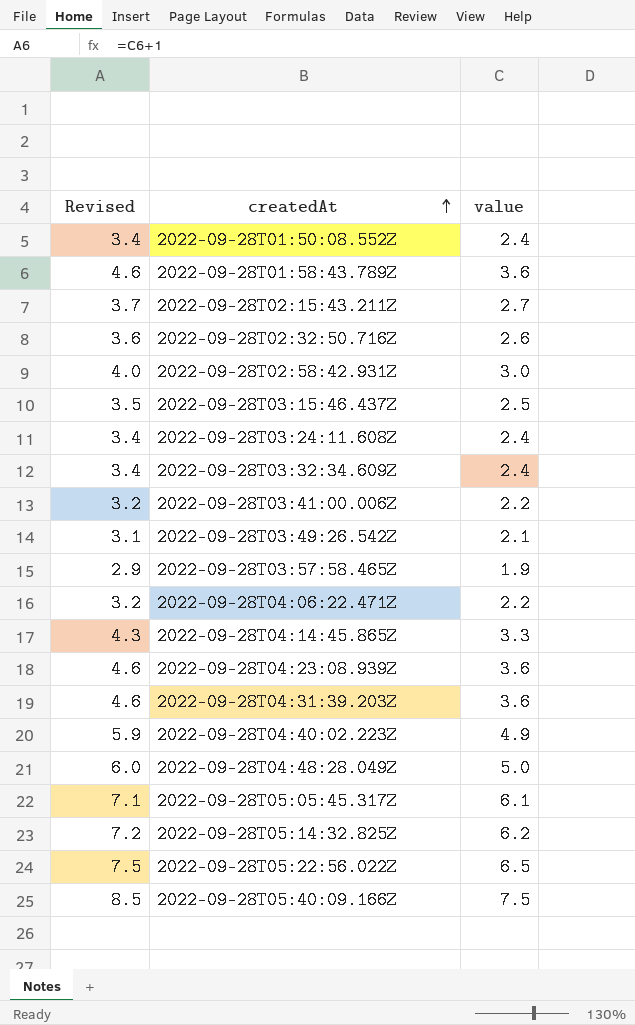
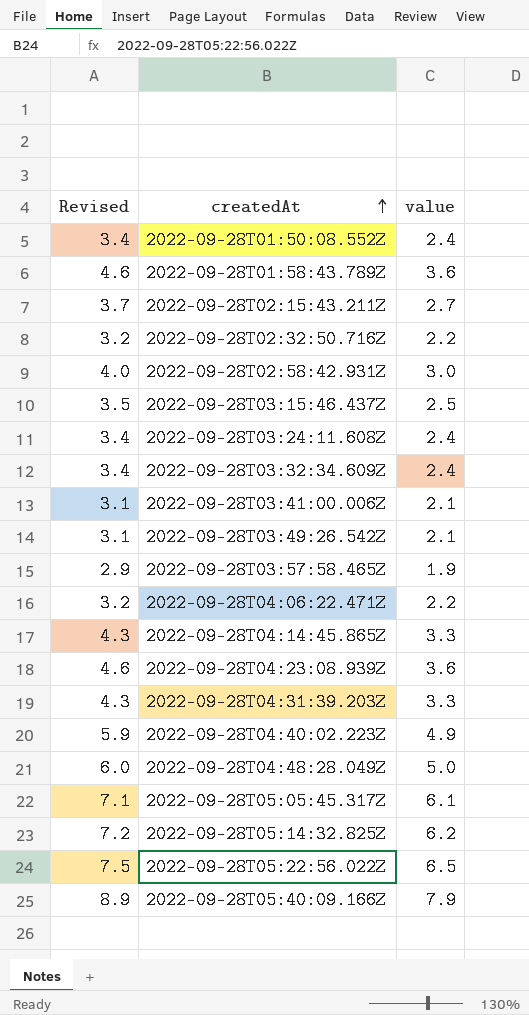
2022-09-28T02:32:50.716Z | Revised: 3.6 -> 3.2
2022-09-28T02:32:50.716Z | value: 2.6 -> 2.2
2022-09-28T03:41:00.006Z | Revised: 3.2 -> 3.1
2022-09-28T03:41:00.006Z | value: 2.2 -> 2.1
2022-09-28T04:31:39.203Z | Revised: 4.6 -> 4.3
2022-09-28T04:31:39.203Z | value: 3.6 -> 3.3
2022-09-28T05:40:09.166Z | Revised: 8.5 -> 8.9
2022-09-28T05:40:09.166Z | value: 7.5 -> 7.9

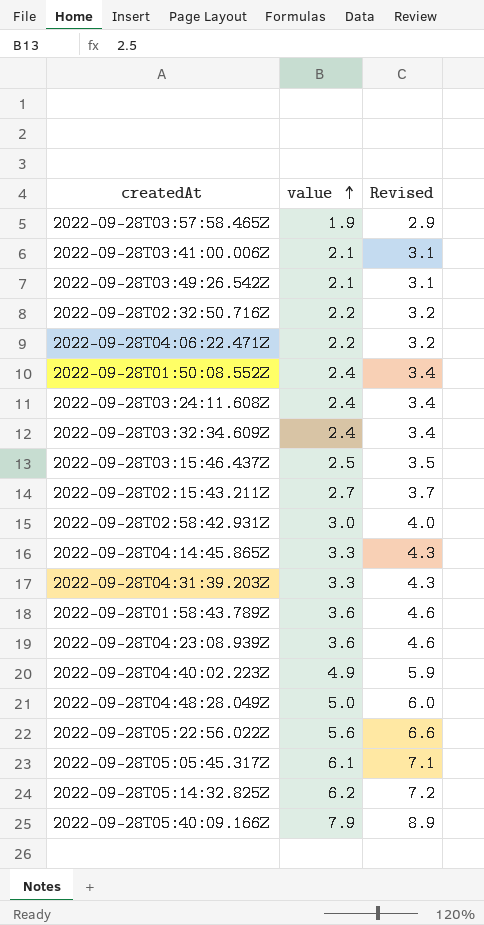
row order: createdAt ascending -> value ascending
column Revised | position: 1 -> 3
2022-09-28T05:22:56.022Z | value: 6.5 -> 5.6
2022-09-28T05:22:56.022Z | Revised: 7.5 -> 6.6

